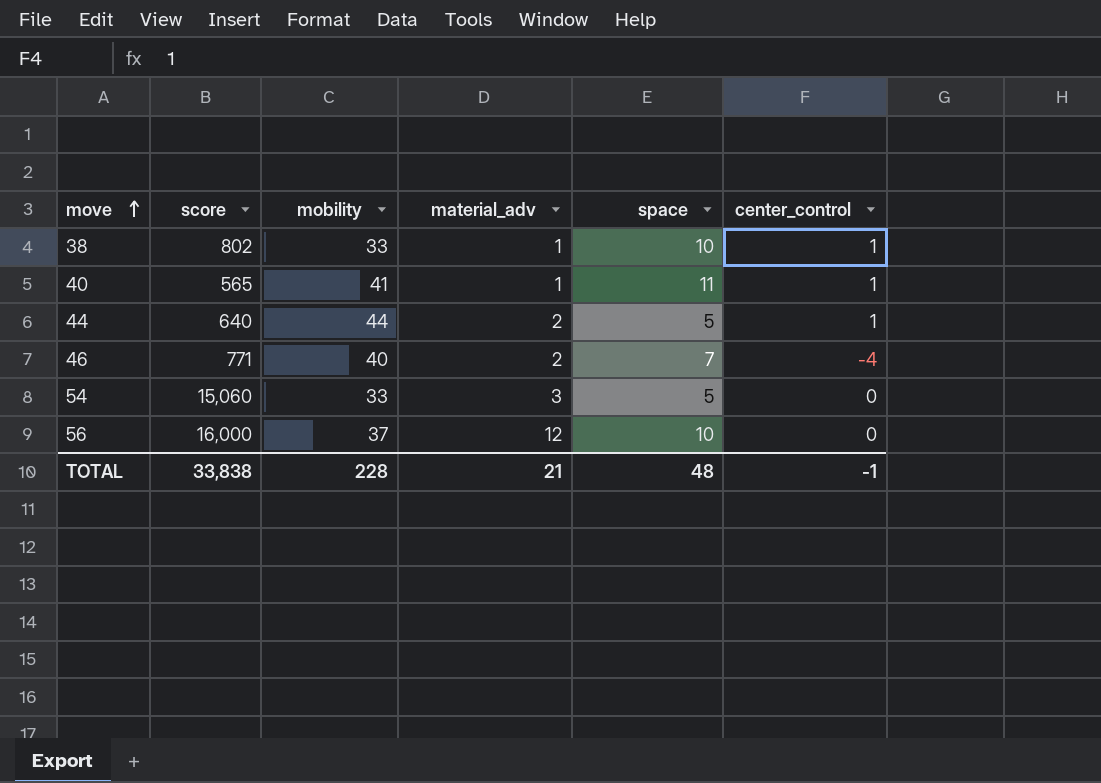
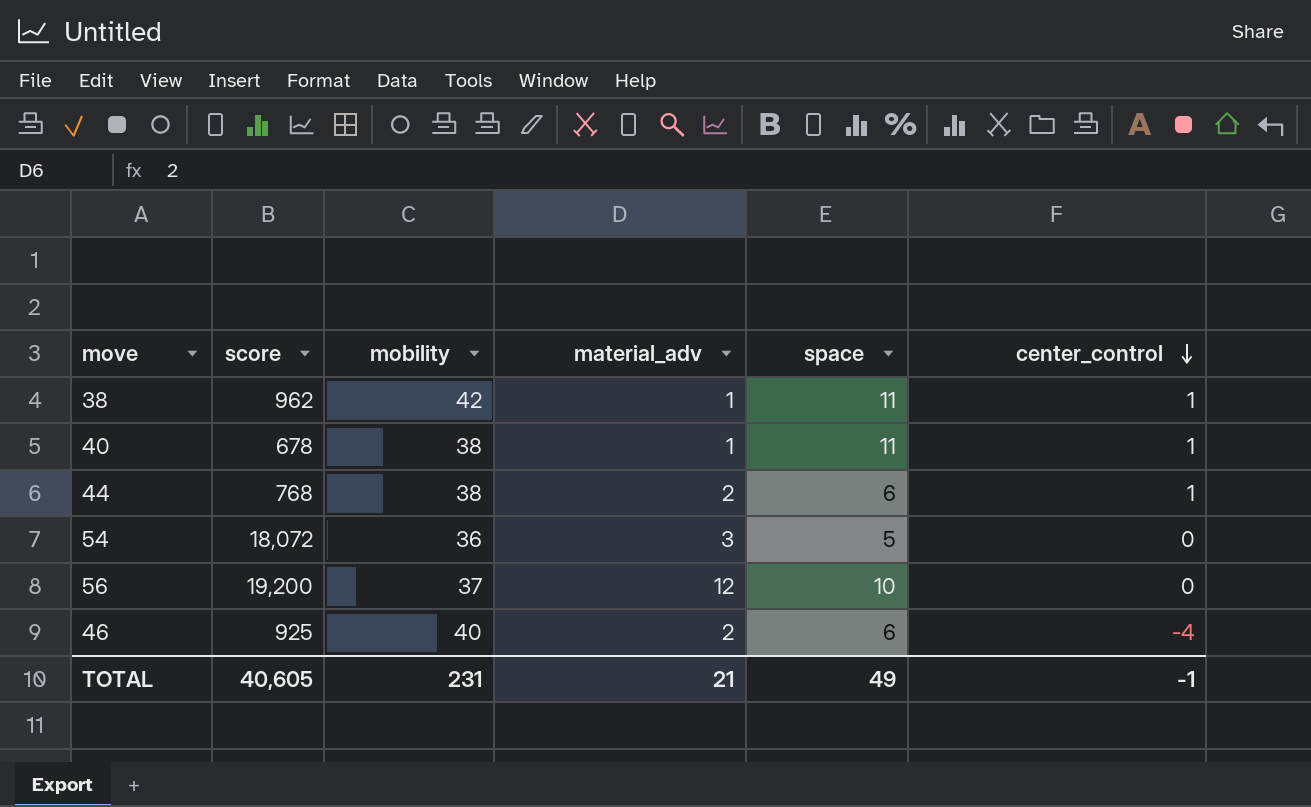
row order: move ascending -> center_control descending
38 | score: 802 -> 962
38 | mobility: 33 -> 42
38 | space: 10 -> 11
40 | score: 565 -> 678
40 | mobility: 41 -> 38
44 | score: 640 -> 768
44 | mobility: 44 -> 38
44 | space: 5 -> 6
54 | score: 15,060 -> 18,072
54 | mobility: 33 -> 36
56 | score: 16,000 -> 19,200
46 | score: 771 -> 925
46 | space: 7 -> 6
TOTAL | score: 33,838 -> 40,605
TOTAL | mobility: 228 -> 231
TOTAL | space: 48 -> 49

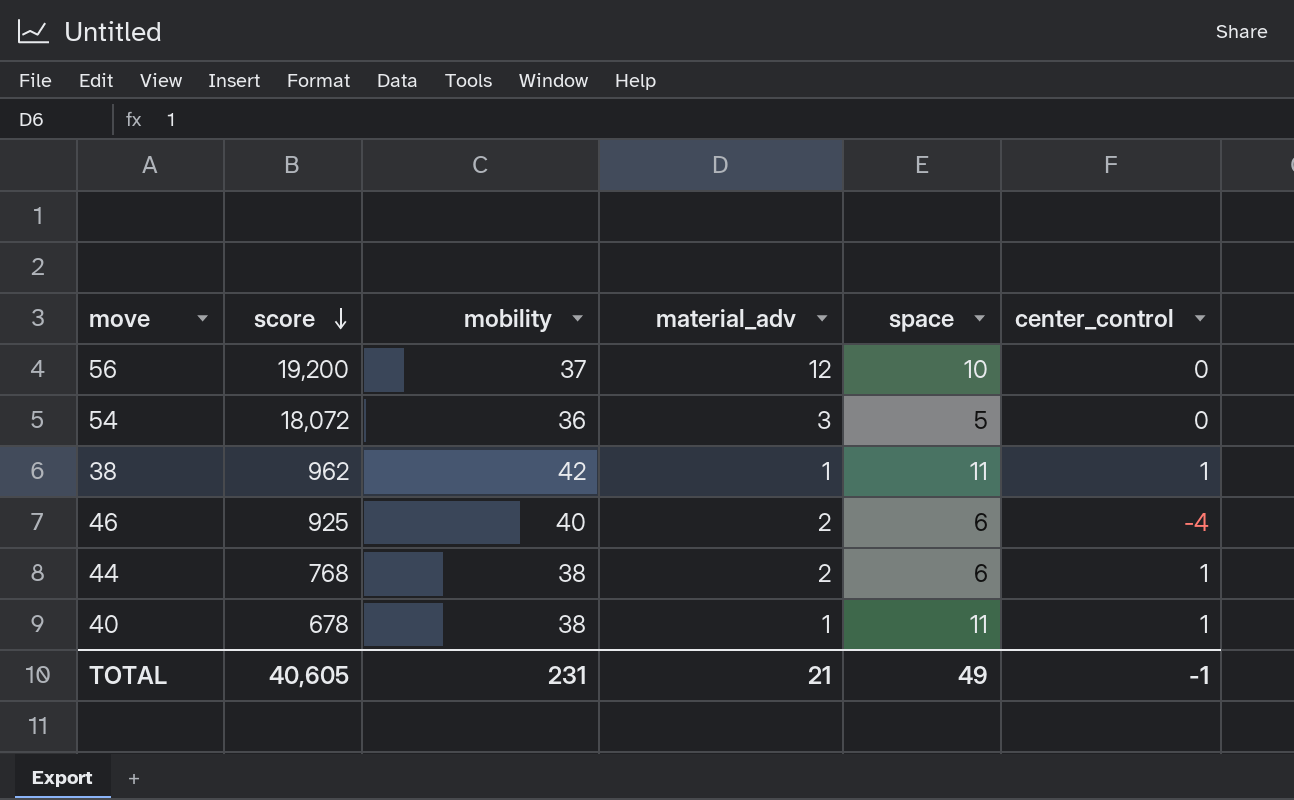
row order: center_control descending -> score descending

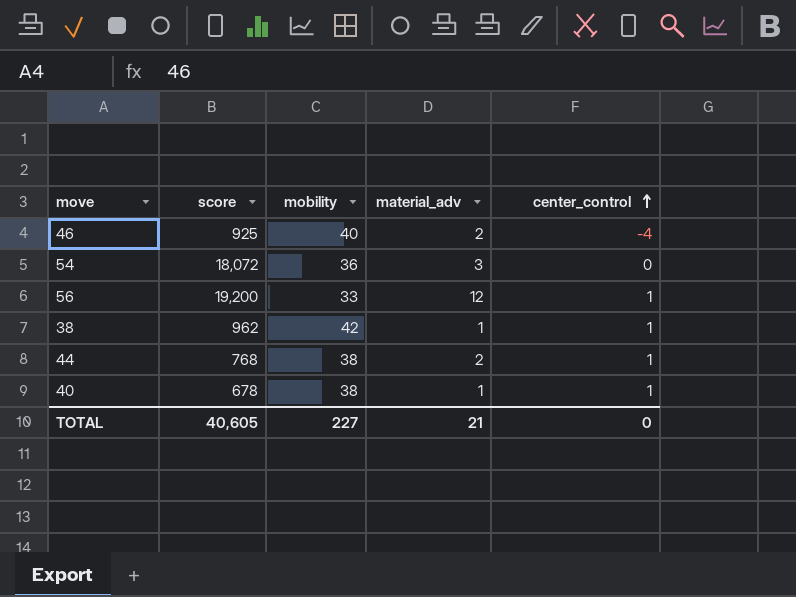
row order: score descending -> center_control ascending
column space | position: 5 -> none
56 | mobility: 37 -> 33
56 | center_control: 0 -> 1
TOTAL | mobility: 231 -> 227
TOTAL | center_control: -1 -> 0

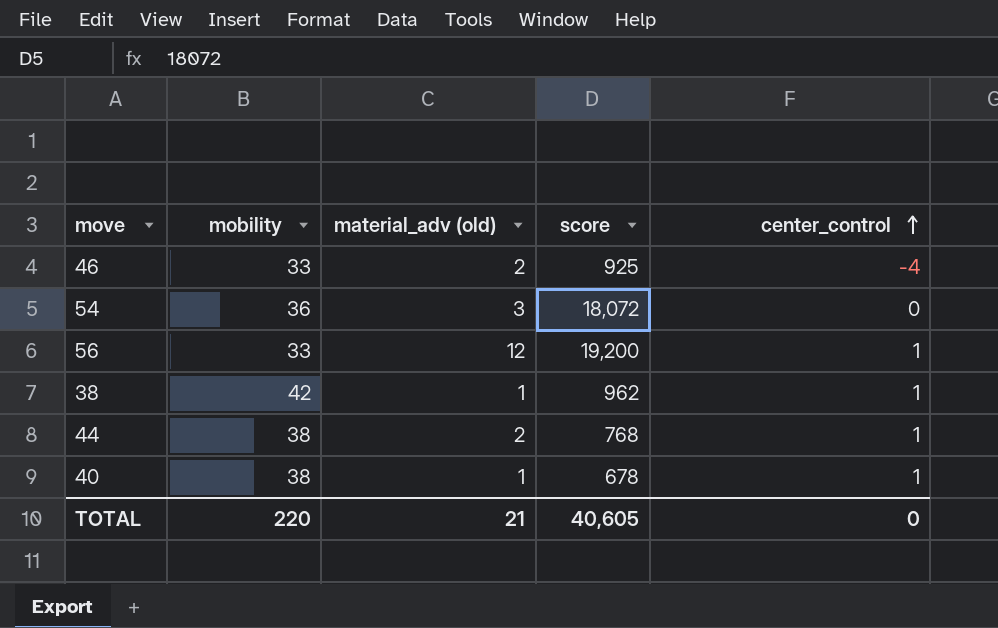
column name: material_adv -> material_adv (old)
column score | position: 2 -> 4
46 | mobility: 40 -> 33
TOTAL | mobility: 227 -> 220

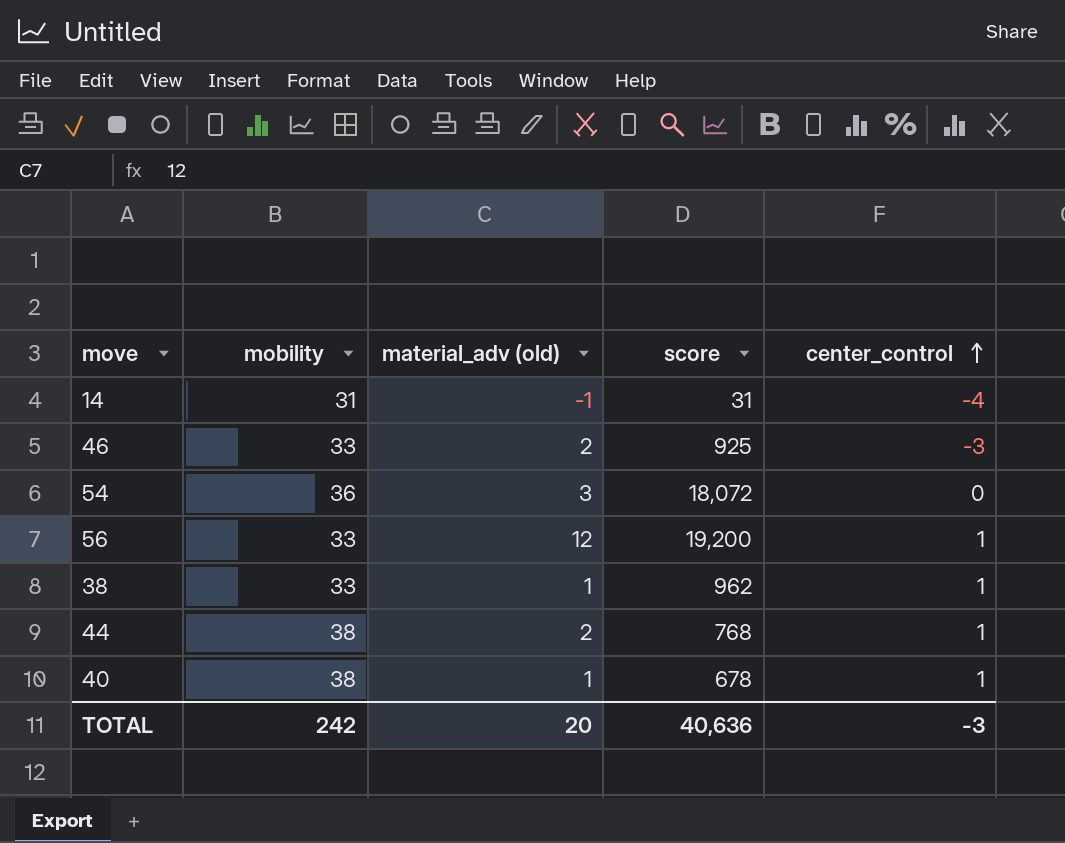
row 14: none -> 31 | -1 | 31 | -4
46 | center_control: -4 -> -3
38 | mobility: 42 -> 33
TOTAL | mobility: 220 -> 242
TOTAL | material_adv (old): 21 -> 20
TOTAL | score: 40,605 -> 40,636
TOTAL | center_control: 0 -> -3

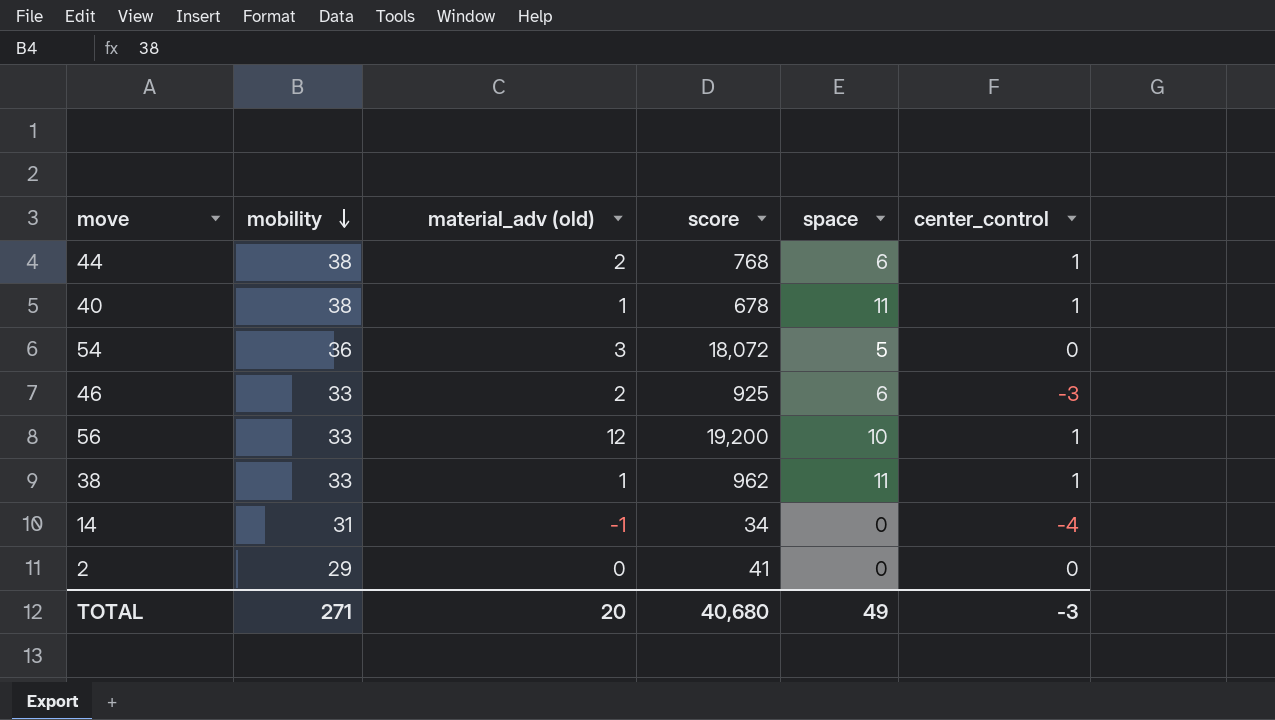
row order: center_control ascending -> mobility descending
column space | position: none -> 5
14 | score: 31 -> 34
row 2: none -> 29 | 0 | 41 | 0 | 0
TOTAL | mobility: 242 -> 271
TOTAL | score: 40,636 -> 40,680

